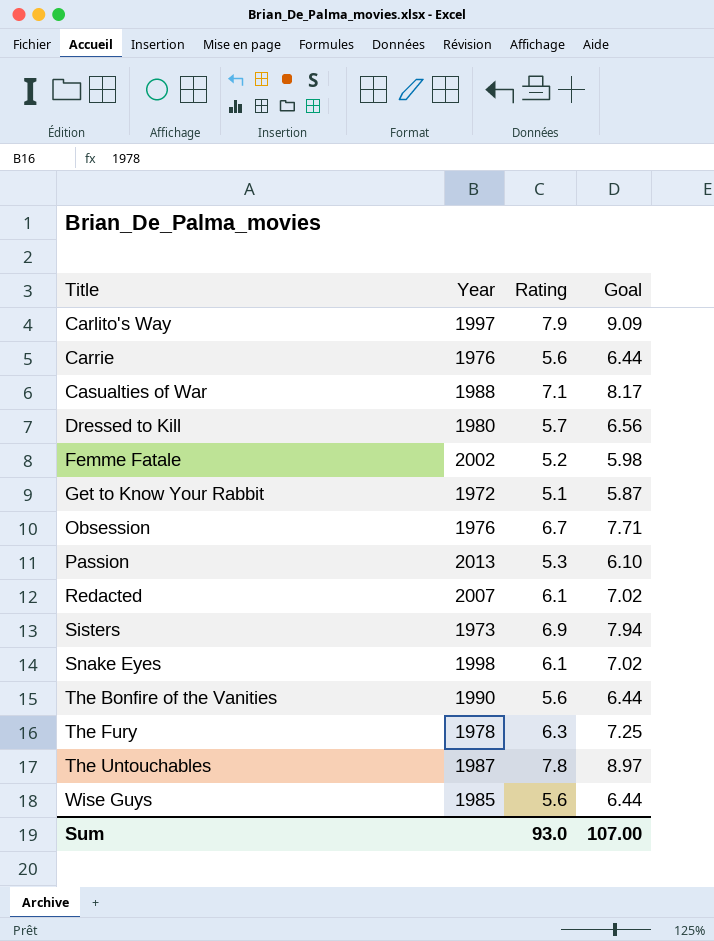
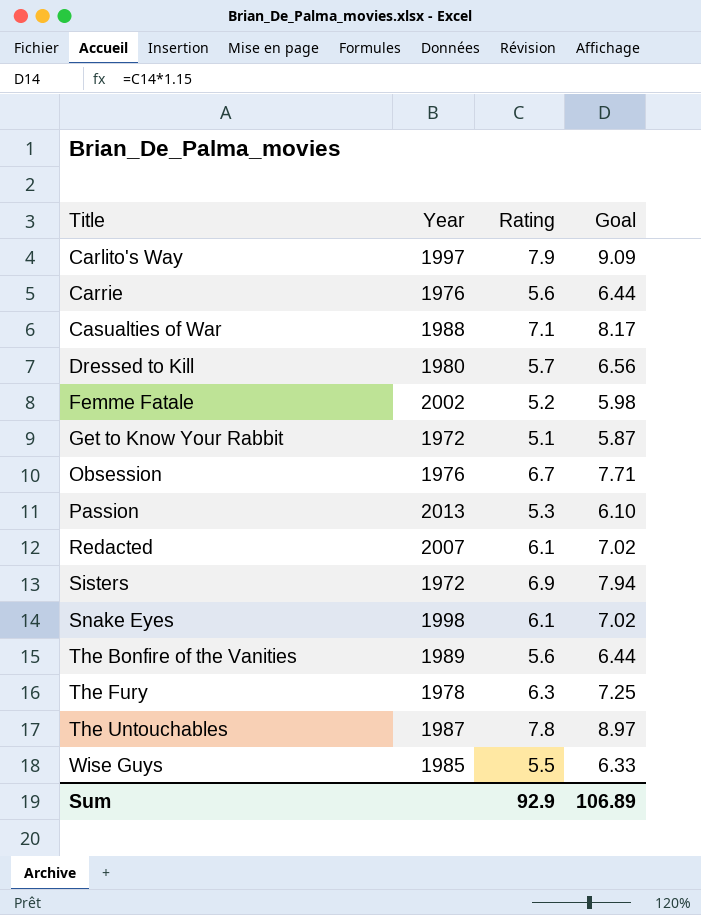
Sisters | Year: 1973 -> 1972
The Bonfire of the Vanities | Year: 1990 -> 1989
Wise Guys | Rating: 5.6 -> 5.5
Wise Guys | Goal: 6.44 -> 6.33
Sum | Rating: 93.0 -> 92.9
Sum | Goal: 107.00 -> 106.89

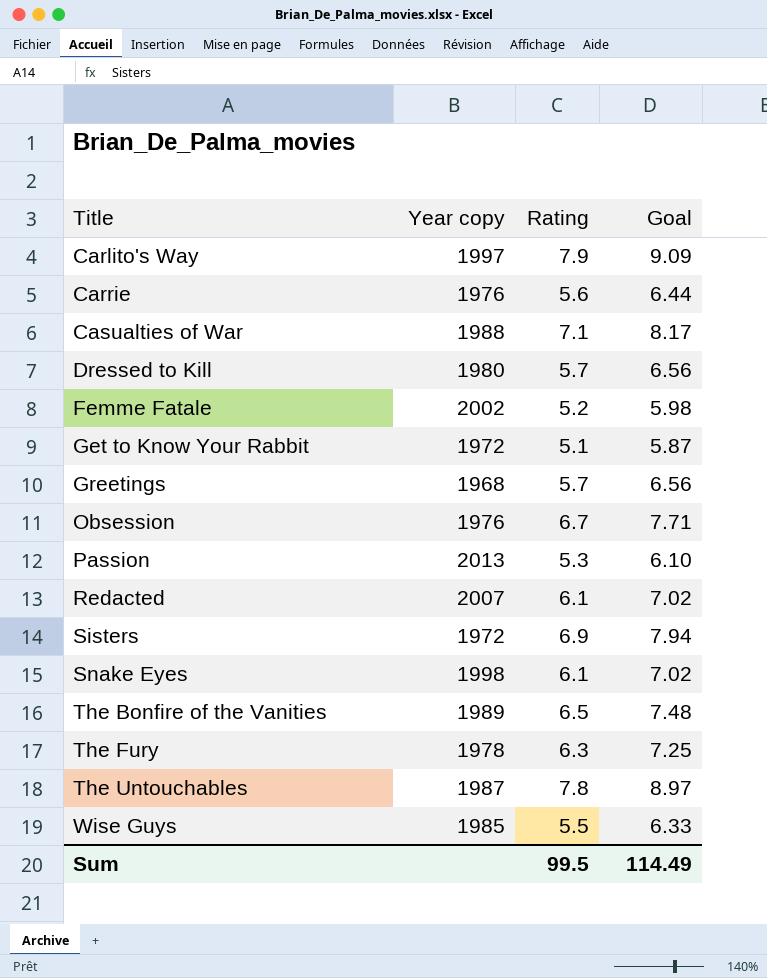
column name: Year -> Year copy
row Greetings: none -> 1968 | 5.7 | 6.56
The Bonfire of the Vanities | Rating: 5.6 -> 6.5
The Bonfire of the Vanities | Goal: 6.44 -> 7.48
Sum | Rating: 92.9 -> 99.5
Sum | Goal: 106.89 -> 114.49

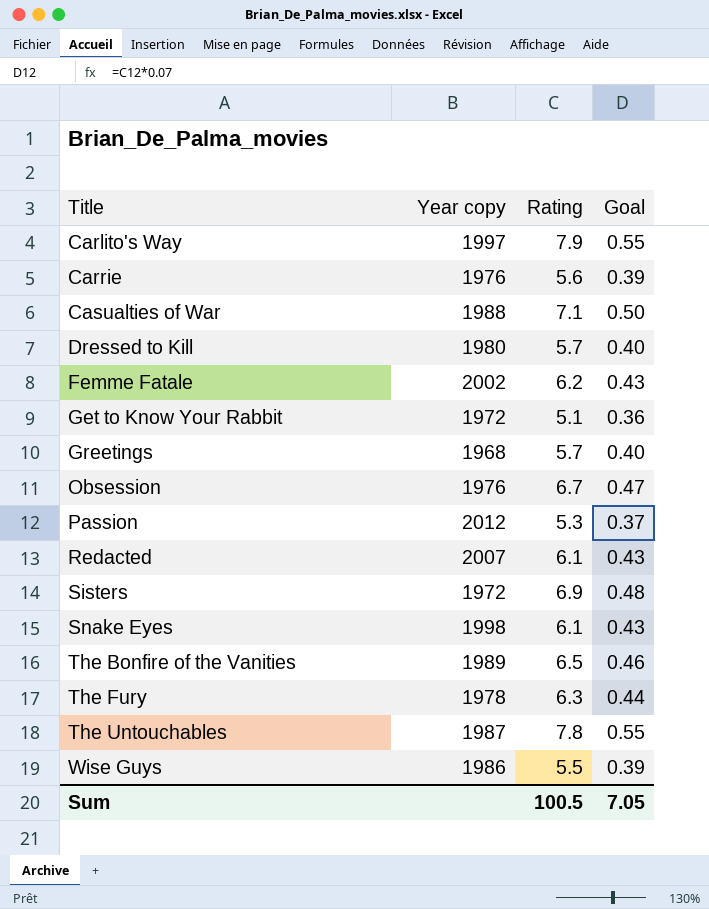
column Goal | formula: [Rating] * 1.15 -> [Rating] * 0.07
Femme Fatale | Rating: 5.2 -> 6.2
Passion | Year copy: 2013 -> 2012
Wise Guys | Year copy: 1985 -> 1986
Sum | Rating: 99.5 -> 100.5
Sum | Goal: 114.49 -> 7.05

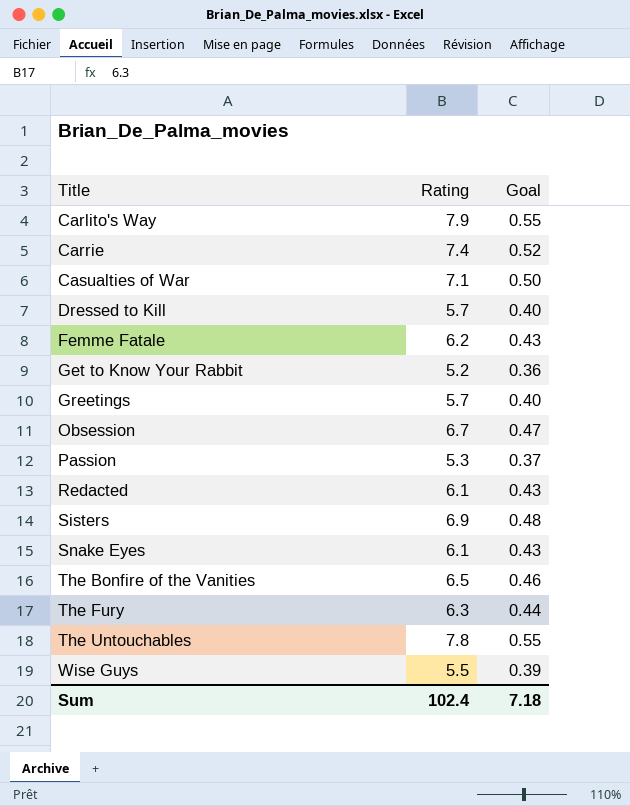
column Year copy | position: 2 -> none
Carrie | Rating: 5.6 -> 7.4
Carrie | Goal: 0.39 -> 0.52
Get to Know Your Rabbit | Rating: 5.1 -> 5.2
Sum | Rating: 100.5 -> 102.4
Sum | Goal: 7.05 -> 7.18

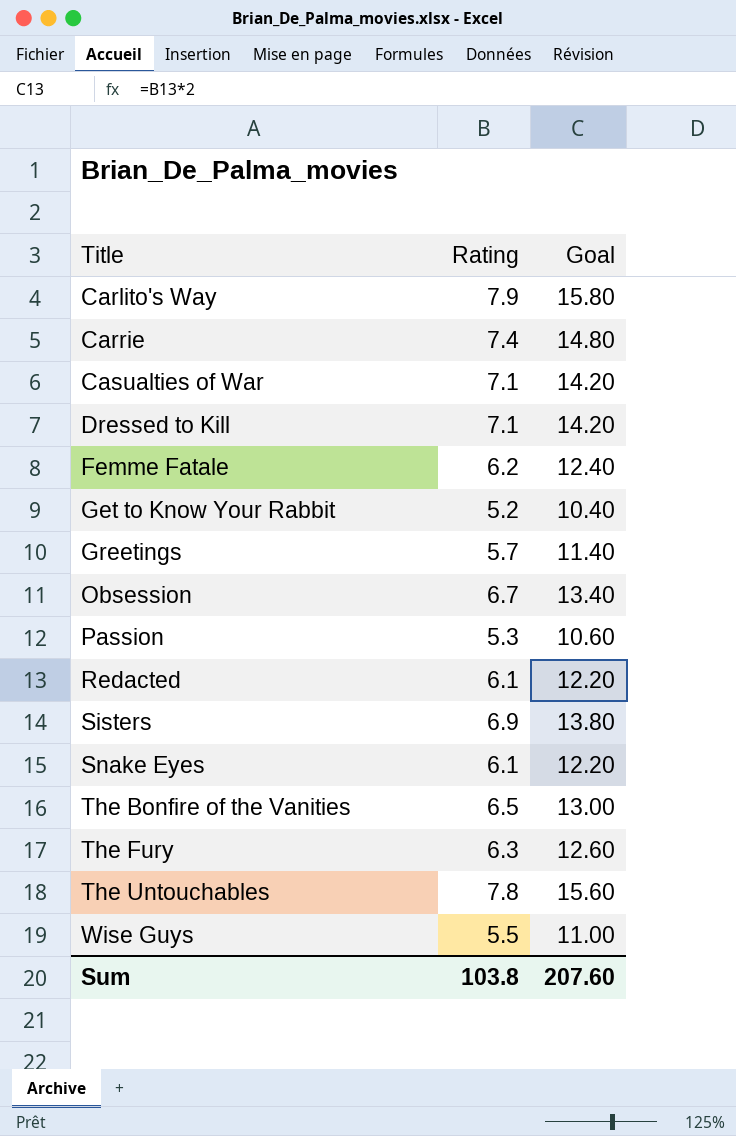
column Goal | formula: [Rating] * 0.07 -> [Rating] * 2
Dressed to Kill | Rating: 5.7 -> 7.1
Sum | Rating: 102.4 -> 103.8
Sum | Goal: 7.18 -> 207.60

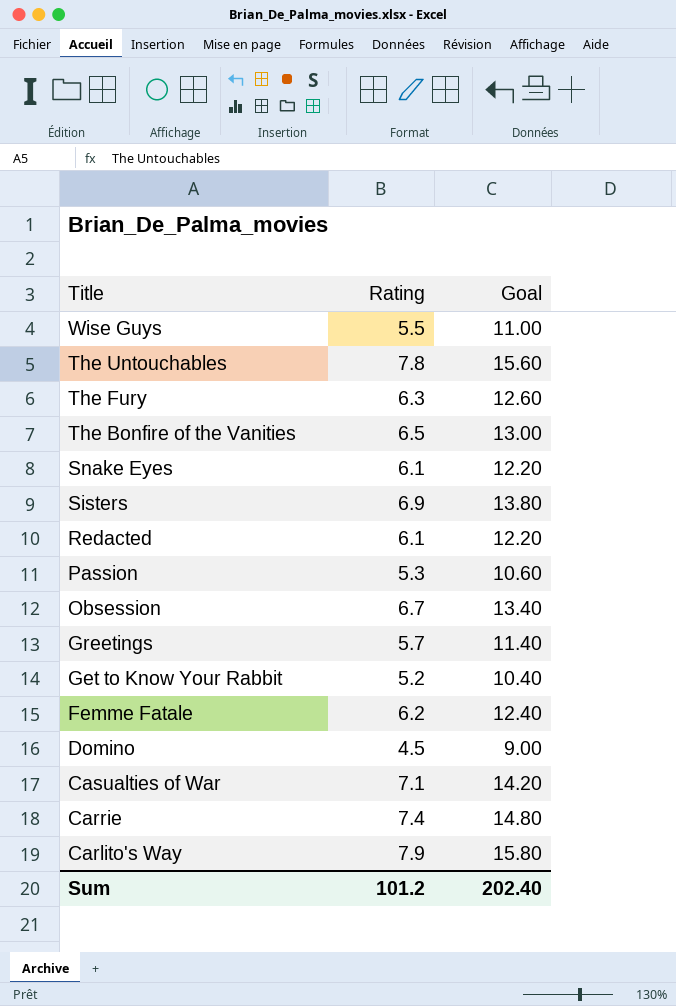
row order: Title ascending -> Title descending
row Dressed to Kill: 7.1 | 14.20 -> none
row Domino: none -> 4.5 | 9.00
Sum | Rating: 103.8 -> 101.2
Sum | Goal: 207.60 -> 202.40

